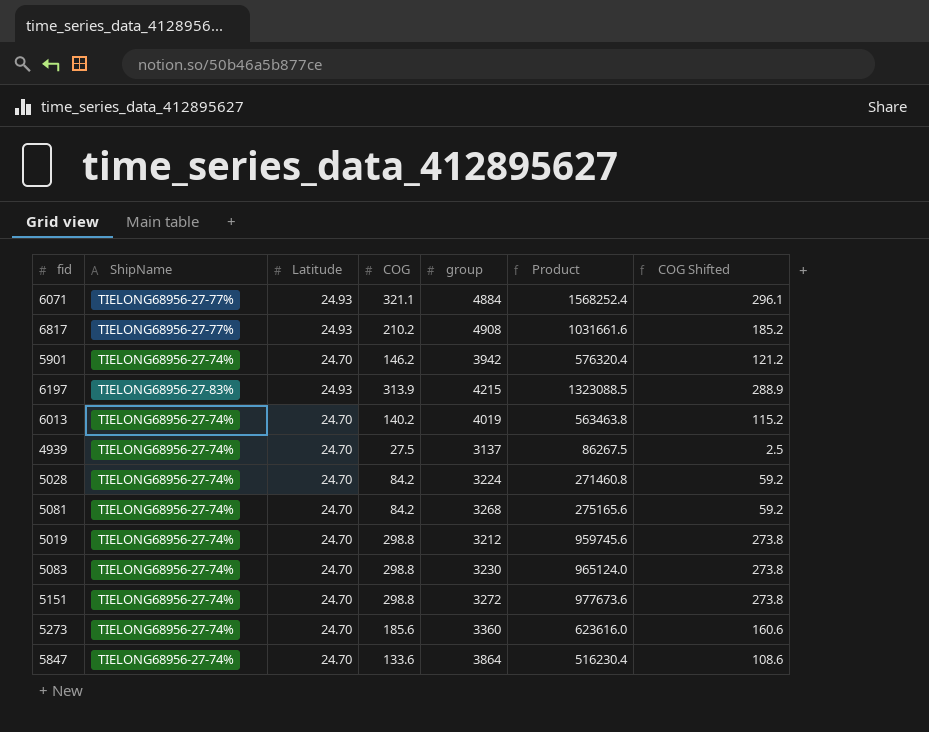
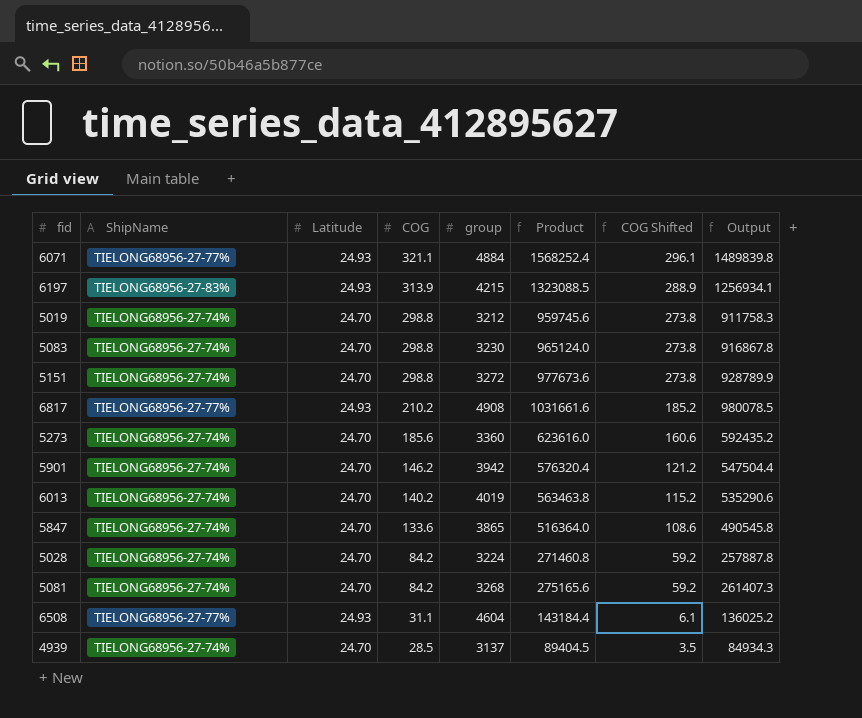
row order: none -> COG descending
column Output | formula: none -> [Product] * 0.95
5847 | group: 3864 -> 3865
5847 | Product: 516230.4 -> 516364.0
row 6508: none -> TIELONG68956-27-77% | 24.93 | 31.1 | 4604 | 143184.4 | 6.1 | 136025.2
4939 | COG: 27.5 -> 28.5
4939 | Product: 86267.5 -> 89404.5
4939 | COG Shifted: 2.5 -> 3.5

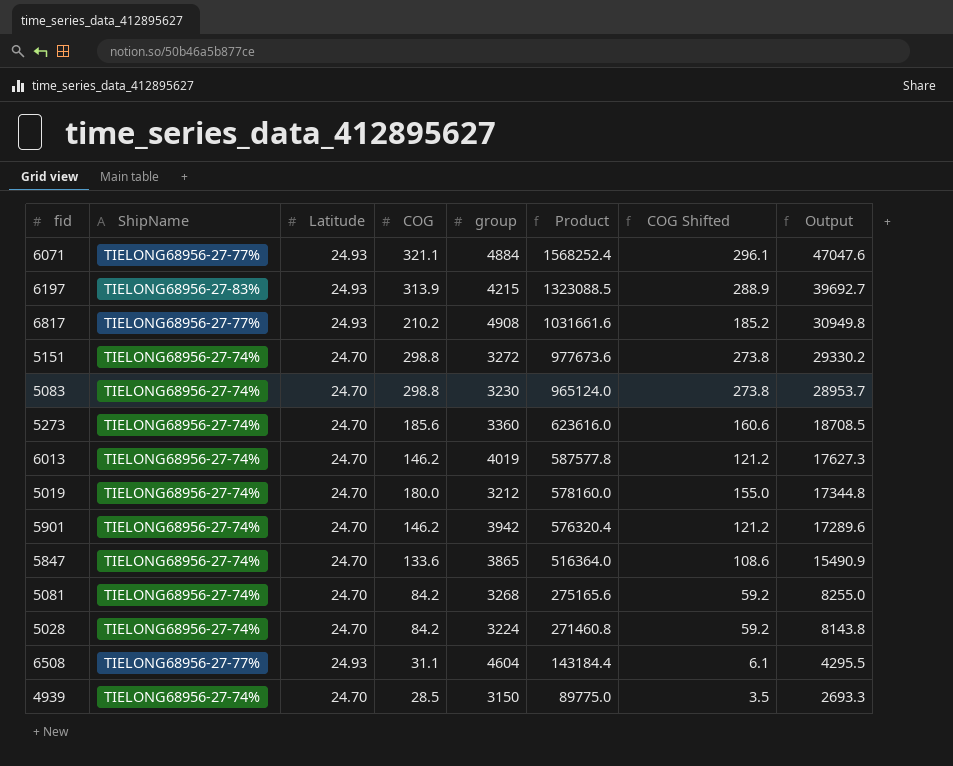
row order: COG descending -> Product descending
column Output | formula: [Product] * 0.95 -> [Product] * 0.03
6013 | COG: 140.2 -> 146.2
6013 | Product: 563463.8 -> 587577.8
6013 | COG Shifted: 115.2 -> 121.2
5019 | COG: 298.8 -> 180.0
5019 | Product: 959745.6 -> 578160.0
5019 | COG Shifted: 273.8 -> 155.0
4939 | group: 3137 -> 3150
4939 | Product: 89404.5 -> 89775.0

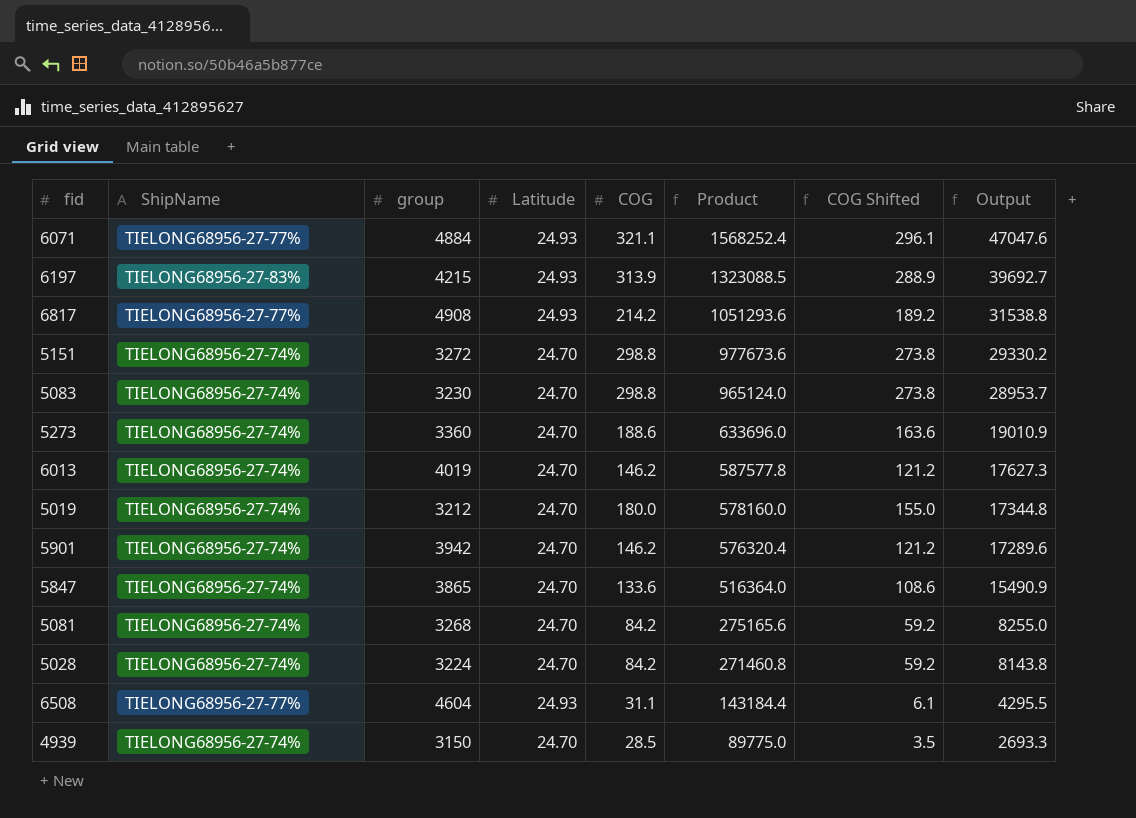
column group | position: 5 -> 3
6817 | COG: 210.2 -> 214.2
6817 | Product: 1031661.6 -> 1051293.6
6817 | COG Shifted: 185.2 -> 189.2
6817 | Output: 30949.8 -> 31538.8
5273 | COG: 185.6 -> 188.6
5273 | Product: 623616.0 -> 633696.0
5273 | COG Shifted: 160.6 -> 163.6
5273 | Output: 18708.5 -> 19010.9

